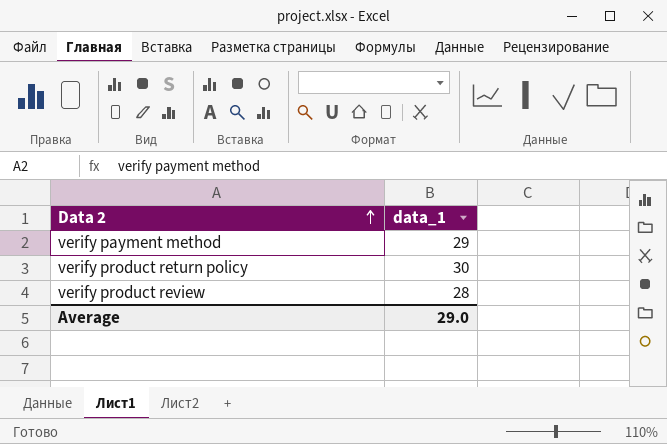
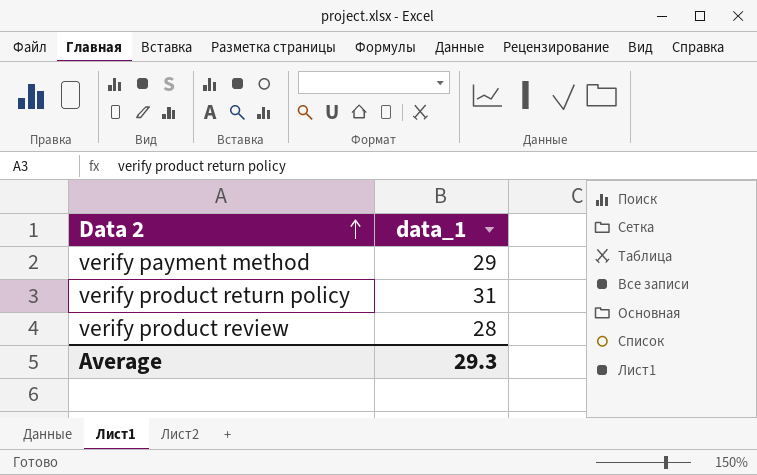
verify product return policy | data_1: 30 -> 31
Average | data_1: 29.0 -> 29.3

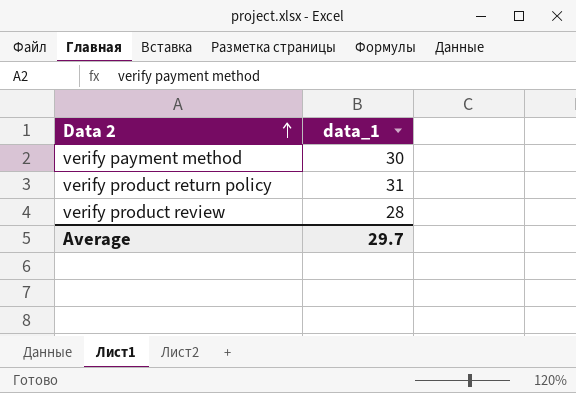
verify payment method | data_1: 29 -> 30
Average | data_1: 29.3 -> 29.7

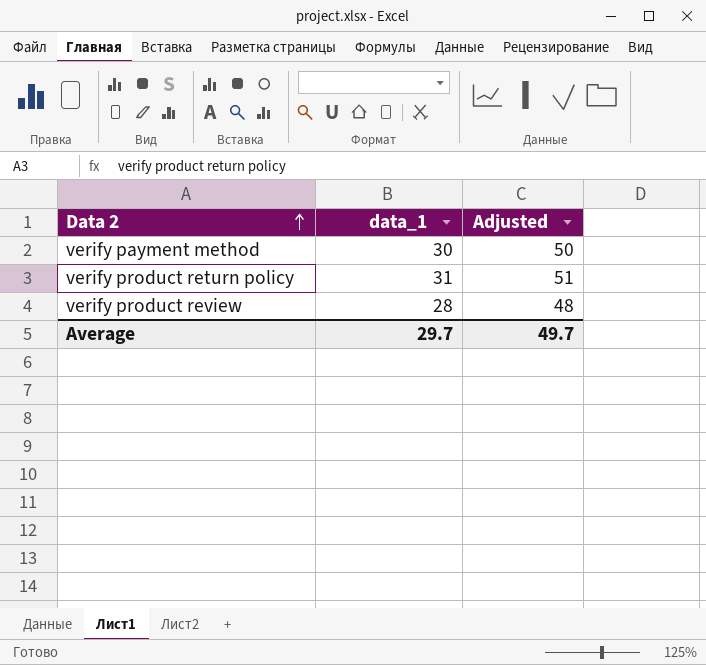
column Adjusted | formula: none -> [data_1] + 20

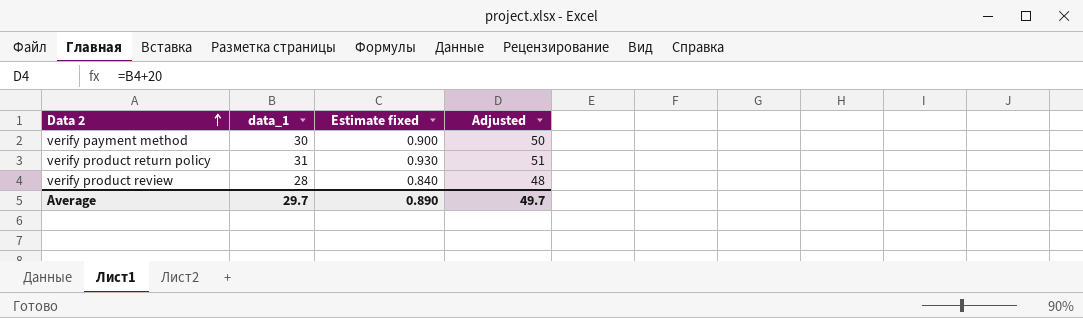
column Estimate fixed | formula: none -> [data_1] * 0.03

